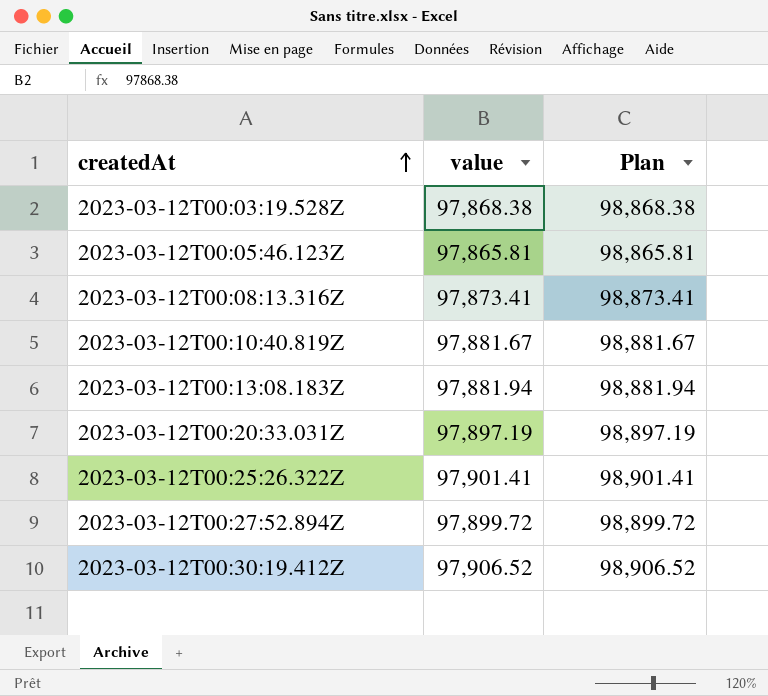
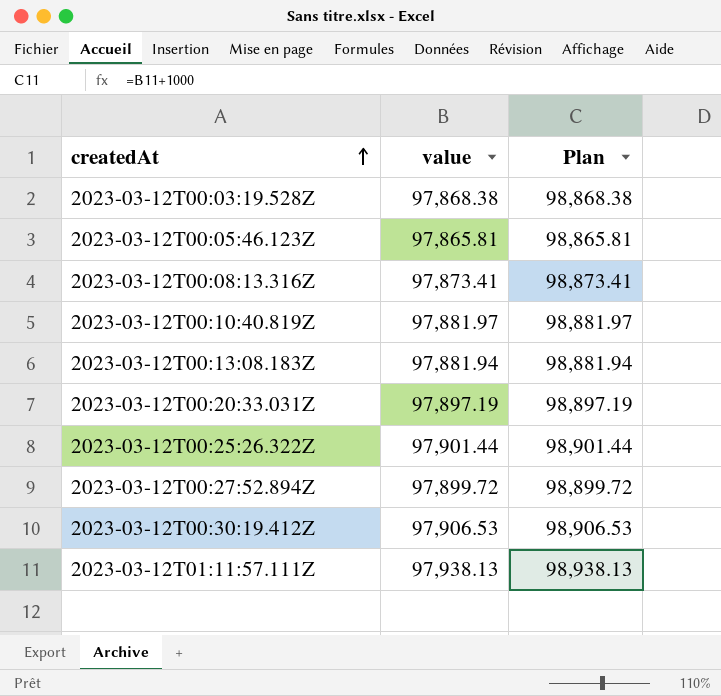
2023-03-12T00:10:40.819Z | value: 97,881.67 -> 97,881.97
2023-03-12T00:10:40.819Z | Plan: 98,881.67 -> 98,881.97
2023-03-12T00:25:26.322Z | value: 97,901.41 -> 97,901.44
2023-03-12T00:25:26.322Z | Plan: 98,901.41 -> 98,901.44
2023-03-12T00:30:19.412Z | value: 97,906.52 -> 97,906.53
2023-03-12T00:30:19.412Z | Plan: 98,906.52 -> 98,906.53
row 2023-03-12T01:11:57.111Z: none -> 97,938.13 | 98,938.13

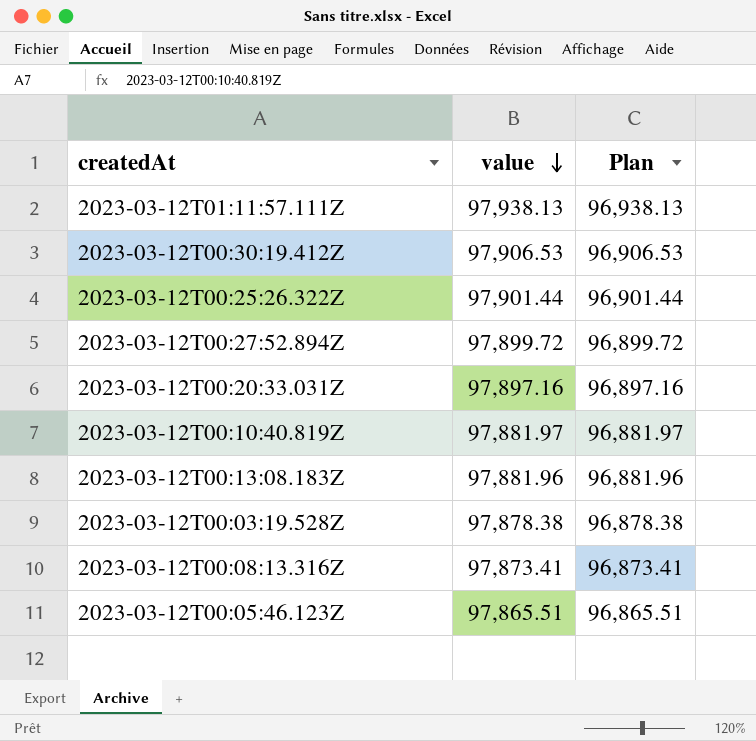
row order: createdAt ascending -> value descending
column Plan | formula: [value] + 1000 -> [value] - 1000
2023-03-12T00:20:33.031Z | value: 97,897.19 -> 97,897.16
2023-03-12T00:13:08.183Z | value: 97,881.94 -> 97,881.96
2023-03-12T00:03:19.528Z | value: 97,868.38 -> 97,878.38
2023-03-12T00:05:46.123Z | value: 97,865.81 -> 97,865.51

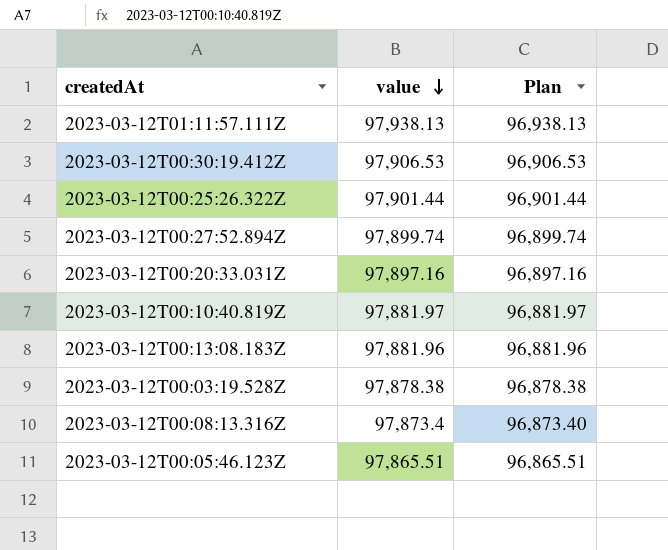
2023-03-12T00:27:52.894Z | value: 97,899.72 -> 97,899.74
2023-03-12T00:27:52.894Z | Plan: 96,899.72 -> 96,899.74
2023-03-12T00:08:13.316Z | value: 97,873.41 -> 97,873.4
2023-03-12T00:08:13.316Z | Plan: 96,873.41 -> 96,873.40

